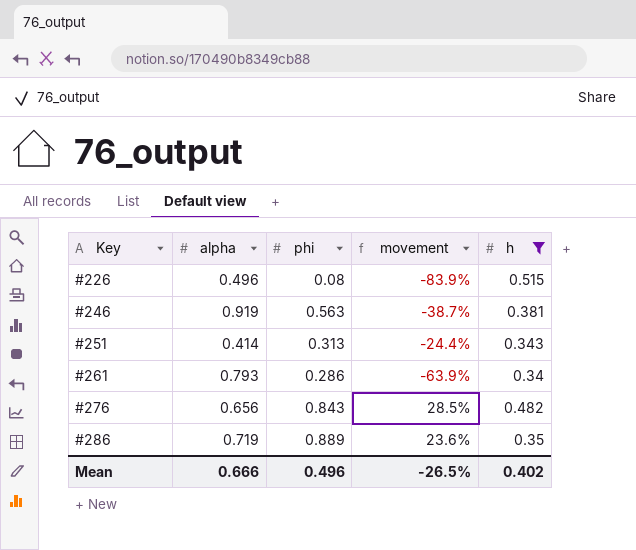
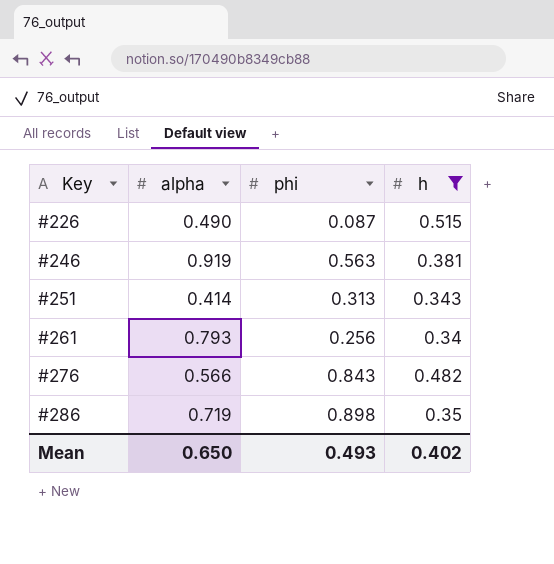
column movement | formula: ([phi] - [alpha]) / [alpha] -> none
#226 | alpha: 0.496 -> 0.490
#226 | phi: 0.08 -> 0.087
#261 | phi: 0.286 -> 0.256
#276 | alpha: 0.656 -> 0.566
#286 | phi: 0.889 -> 0.898
Mean | alpha: 0.666 -> 0.650
Mean | phi: 0.496 -> 0.493

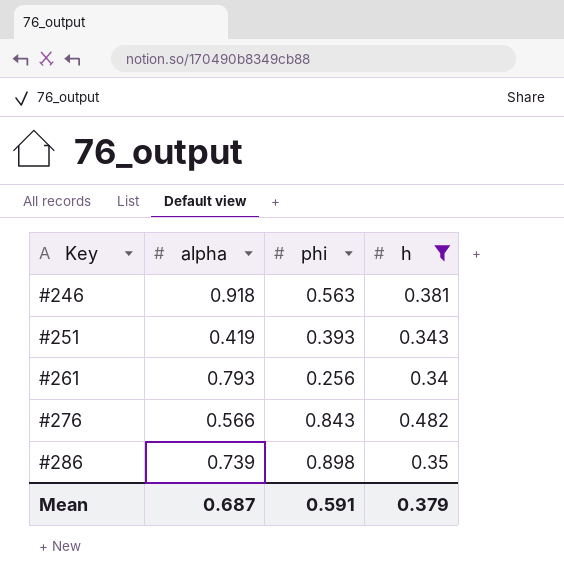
row #226: 0.490 | 0.087 | 0.515 -> none
#246 | alpha: 0.919 -> 0.918
#251 | alpha: 0.414 -> 0.419
#251 | phi: 0.313 -> 0.393
#286 | alpha: 0.719 -> 0.739
Mean | alpha: 0.650 -> 0.687
Mean | phi: 0.493 -> 0.591
Mean | h: 0.402 -> 0.379

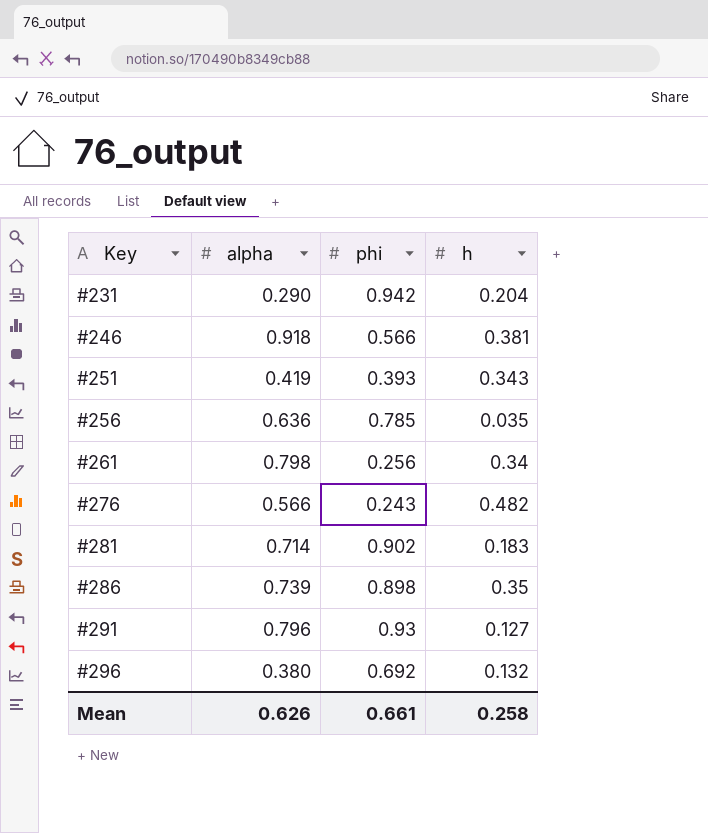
filter: h >= 0.34 -> none
#246 | phi: 0.563 -> 0.566
#261 | alpha: 0.793 -> 0.798
#276 | phi: 0.843 -> 0.243
Mean | alpha: 0.687 -> 0.626
Mean | phi: 0.591 -> 0.661
Mean | h: 0.379 -> 0.258

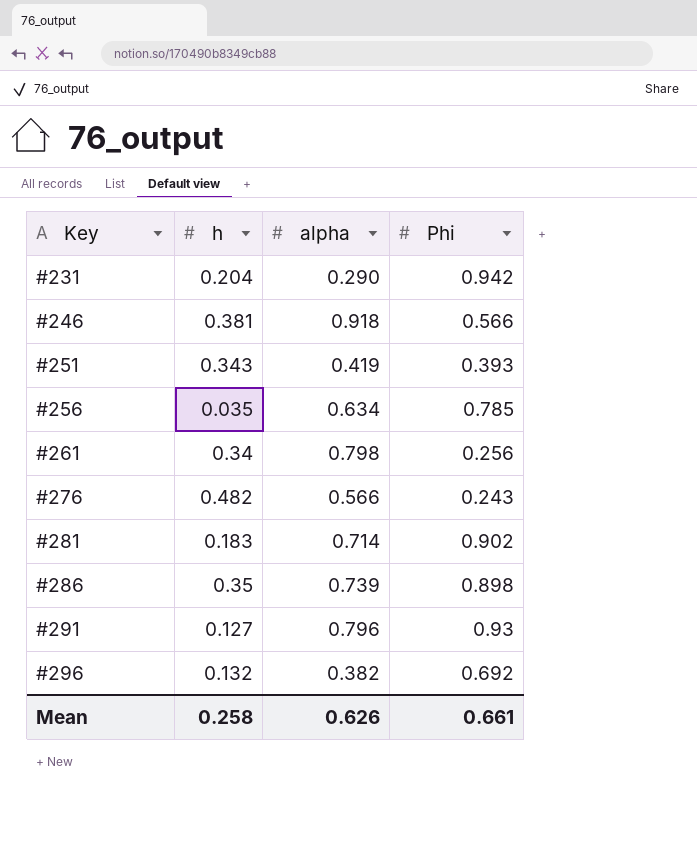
column h | position: 4 -> 2
column name: phi -> Phi
#256 | alpha: 0.636 -> 0.634
#296 | alpha: 0.380 -> 0.382

